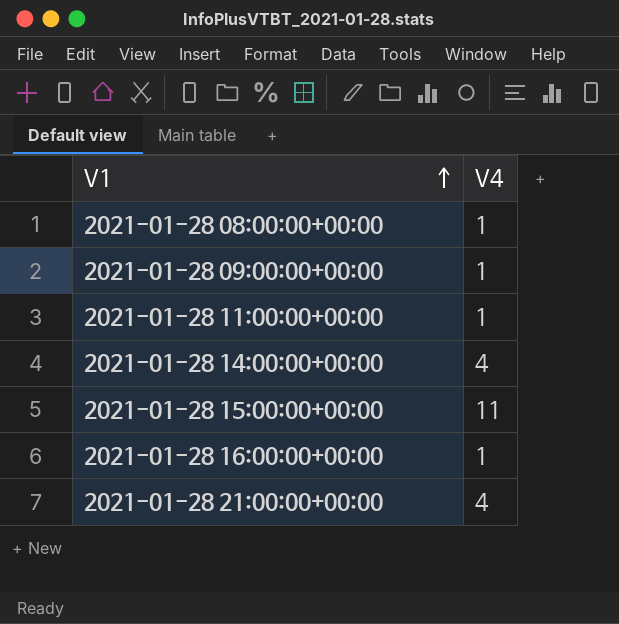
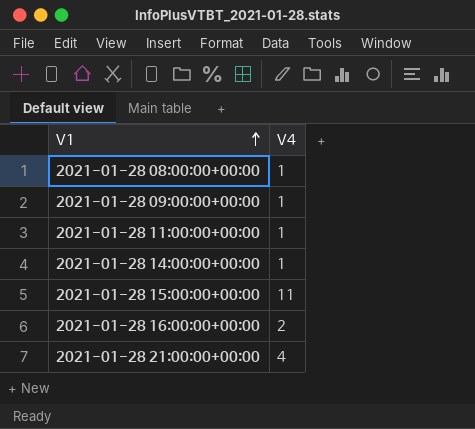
2021-01-28 14:00:00+00:00 | V4: 4 -> 1
2021-01-28 16:00:00+00:00 | V4: 1 -> 2

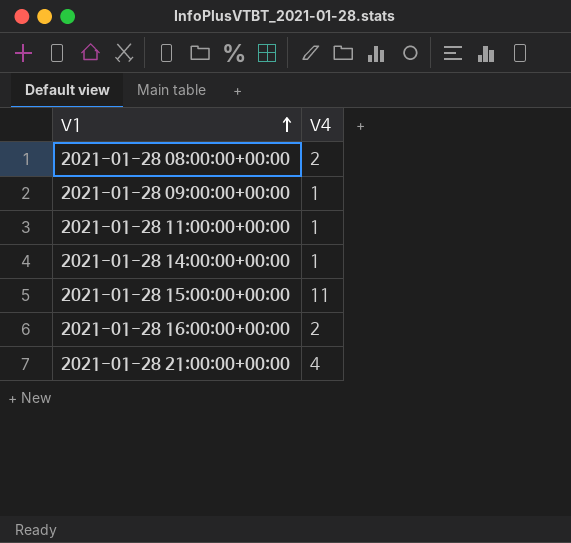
2021-01-28 08:00:00+00:00 | V4: 1 -> 2

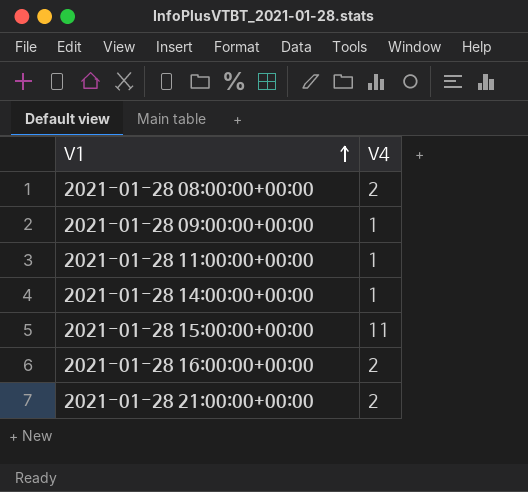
2021-01-28 21:00:00+00:00 | V4: 4 -> 2

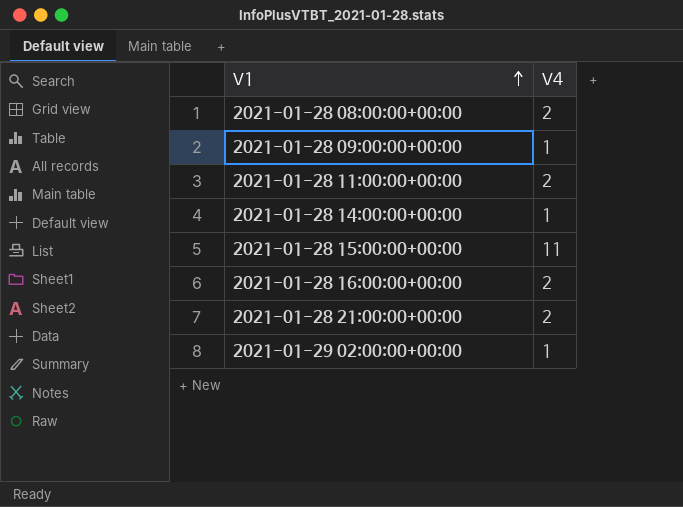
2021-01-28 11:00:00+00:00 | V4: 1 -> 2
row 2021-01-29 02:00:00+00:00: none -> 1

